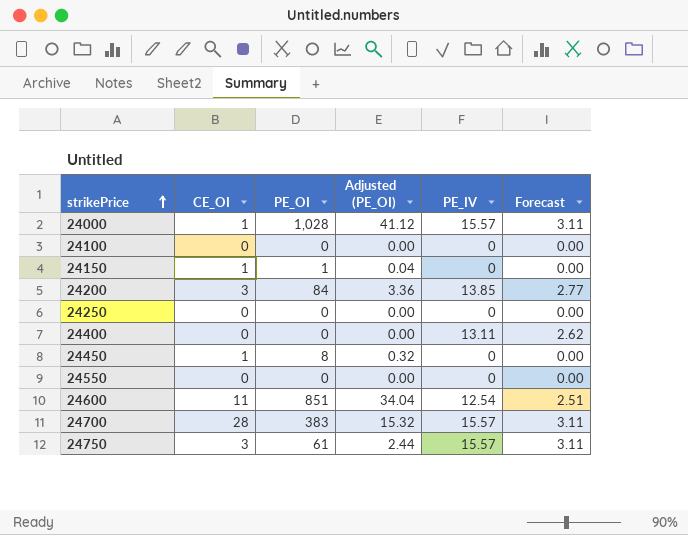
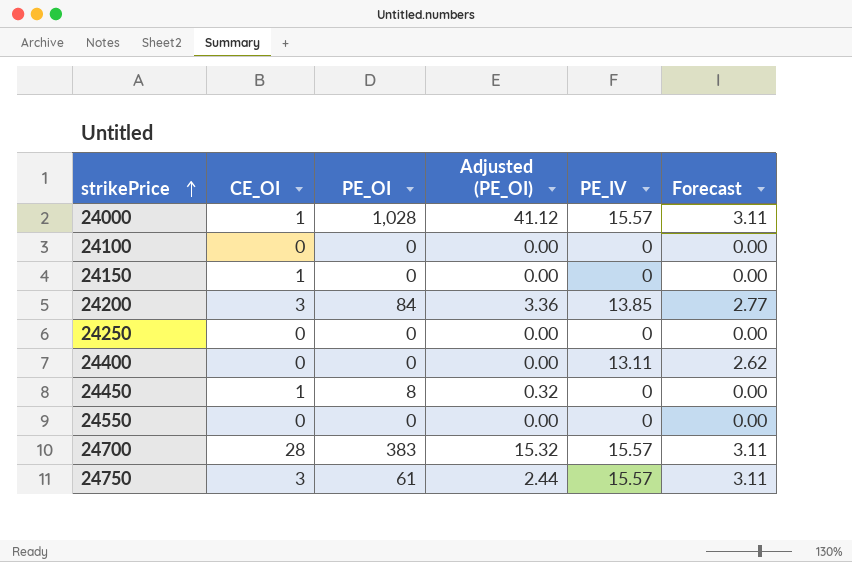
row 24600: 11 | 851 | 34.04 | 12.54 | 2.51 -> none
24150 | PE_OI: 1 -> 0
24150 | Adjusted (PE_OI): 0.04 -> 0.00

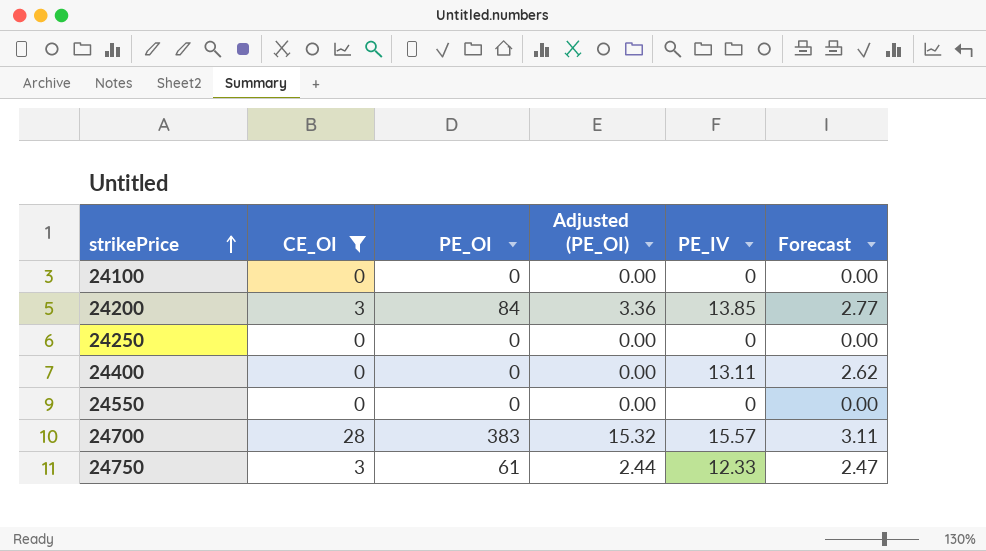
filter: none -> CE_OI != 1
24750 | PE_IV: 15.57 -> 12.33
24750 | Forecast: 3.11 -> 2.47

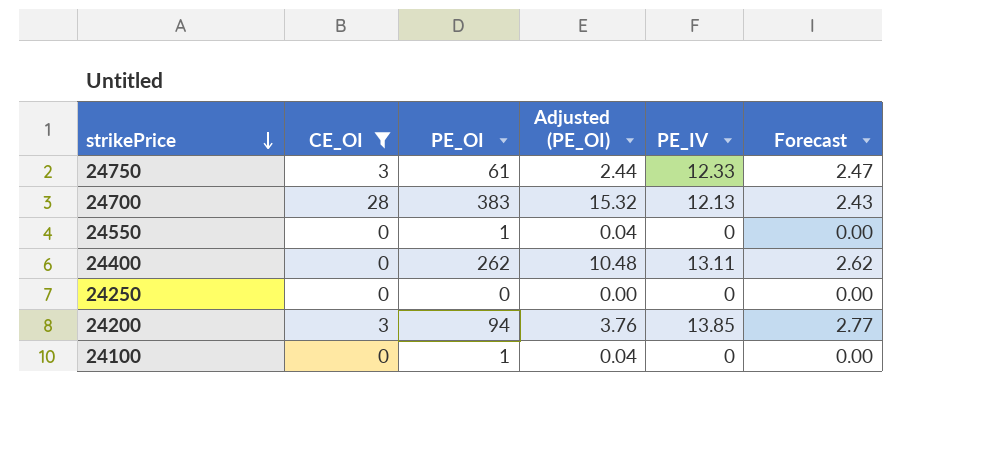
row order: strikePrice ascending -> strikePrice descending
24700 | PE_IV: 15.57 -> 12.13
24700 | Forecast: 3.11 -> 2.43
24550 | PE_OI: 0 -> 1
24550 | Adjusted (PE_OI): 0.00 -> 0.04
24400 | PE_OI: 0 -> 262
24400 | Adjusted (PE_OI): 0.00 -> 10.48
24200 | PE_OI: 84 -> 94
24200 | Adjusted (PE_OI): 3.36 -> 3.76
24100 | PE_OI: 0 -> 1
24100 | Adjusted (PE_OI): 0.00 -> 0.04

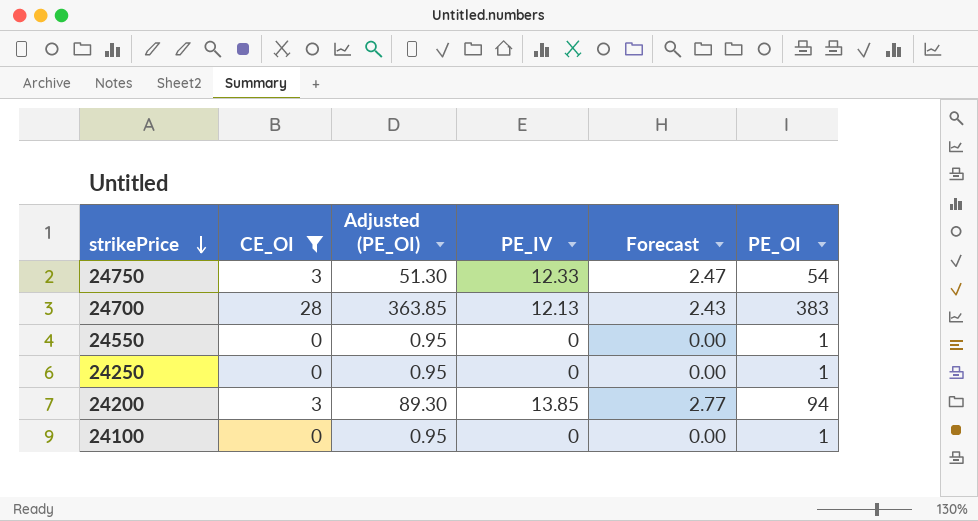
column Adjusted (PE_OI) | formula: [PE_OI] * 0.04 -> [PE_OI] * 0.95
column PE_OI | position: 3 -> 6
row 24400: 0 | 262 | 10.48 | 13.11 | 2.62 -> none
24750 | PE_OI: 61 -> 54
24250 | PE_OI: 0 -> 1

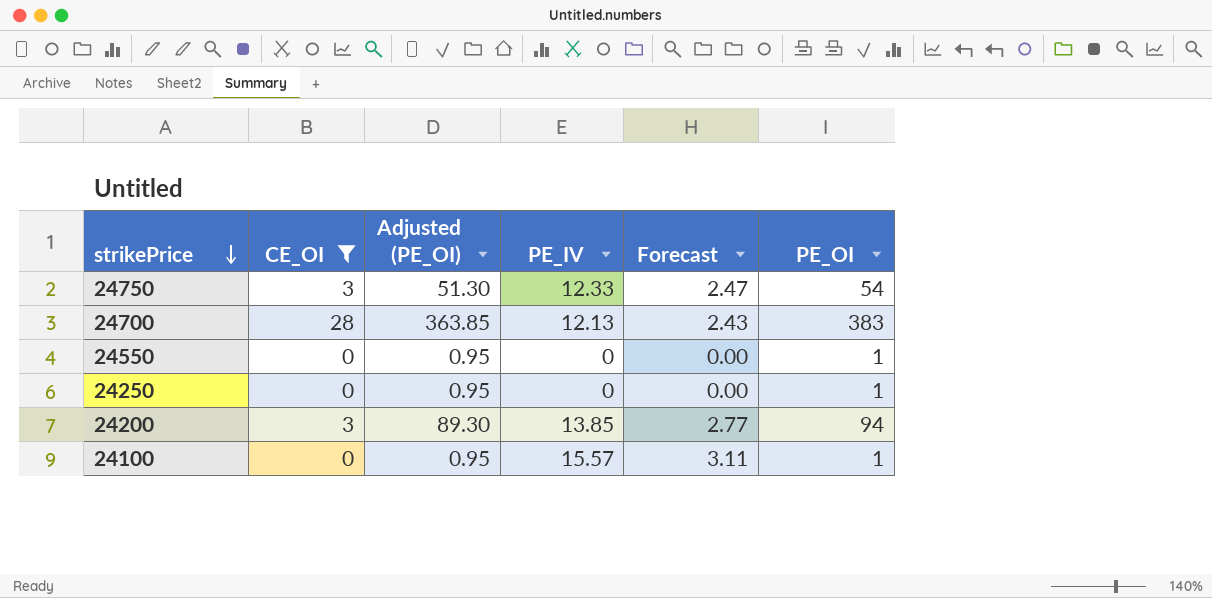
24100 | PE_IV: 0 -> 15.57
24100 | Forecast: 0.00 -> 3.11

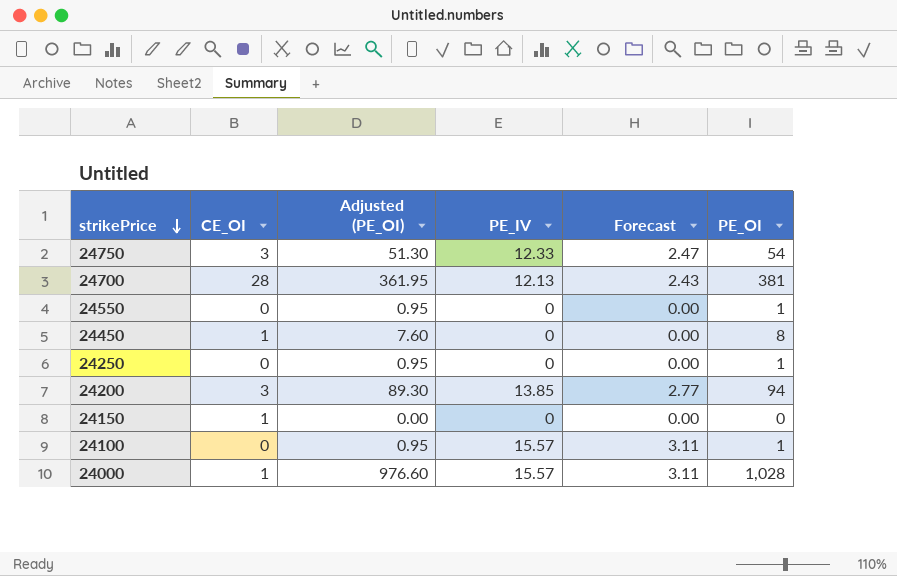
filter: CE_OI != 1 -> none
24700 | Adjusted (PE_OI): 363.85 -> 361.95
24700 | PE_OI: 383 -> 381

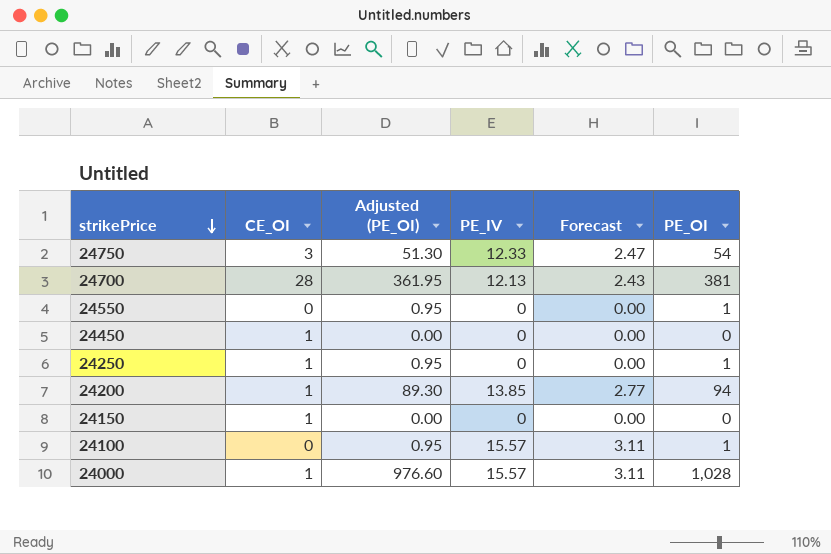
24450 | Adjusted (PE_OI): 7.60 -> 0.00
24450 | PE_OI: 8 -> 0
24250 | CE_OI: 0 -> 1
24200 | CE_OI: 3 -> 1

